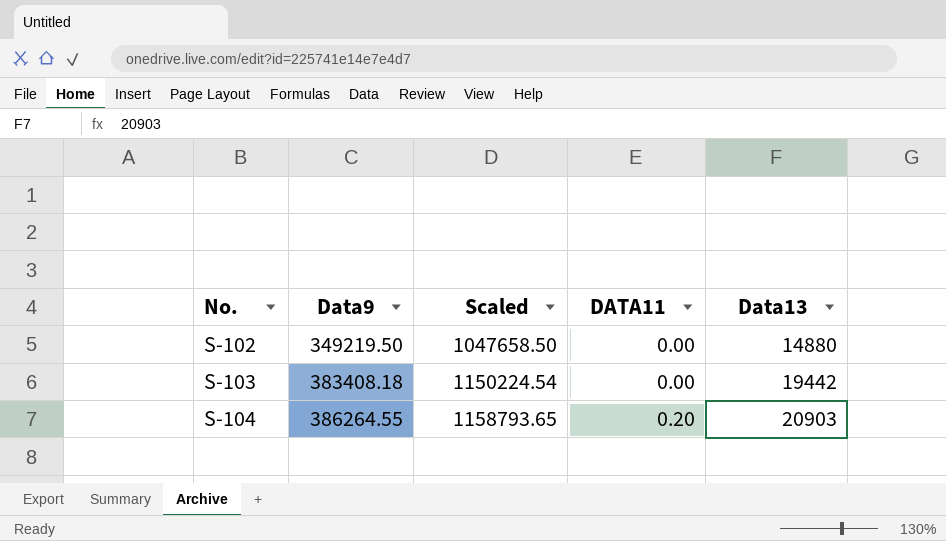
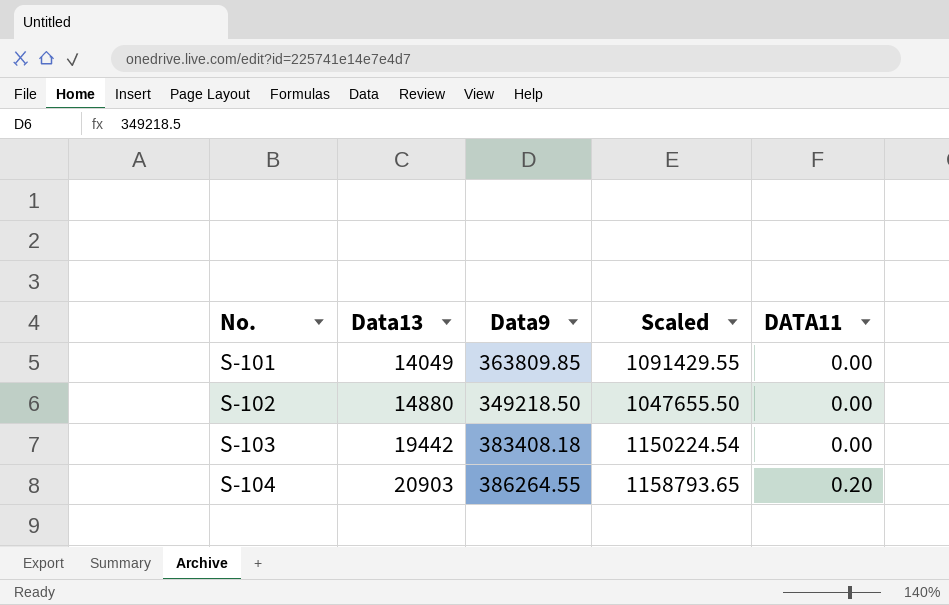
column Data13 | position: 5 -> 2
row S-101: none -> 14049 | 363809.85 | 1091429.55 | 0.00
S-102 | Data9: 349219.50 -> 349218.50
S-102 | Scaled: 1047658.50 -> 1047655.50

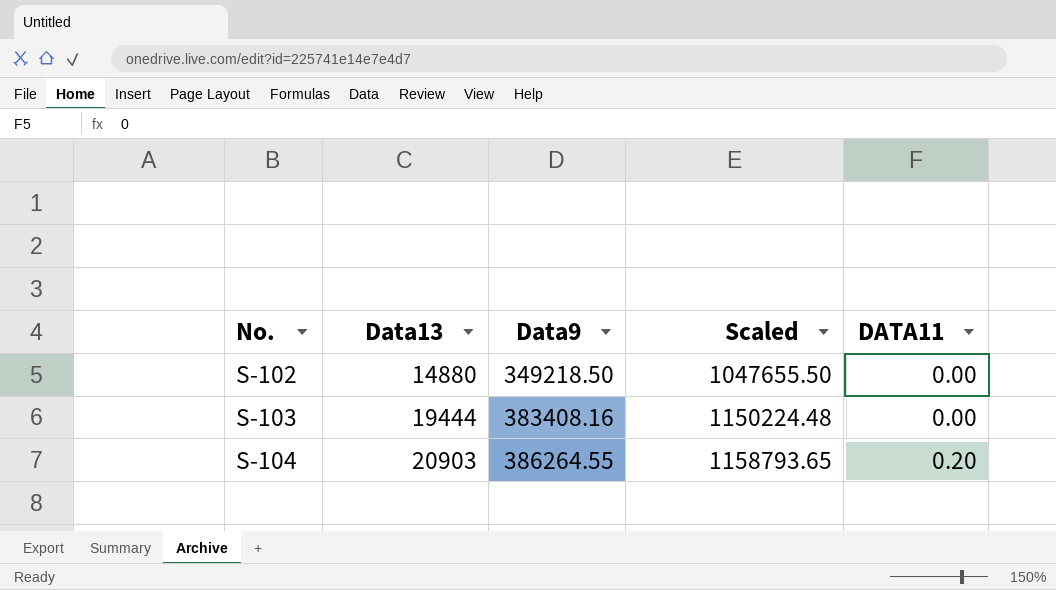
row S-101: 14049 | 363809.85 | 1091429.55 | 0.00 -> none
S-103 | Data13: 19442 -> 19444
S-103 | Data9: 383408.18 -> 383408.16
S-103 | Scaled: 1150224.54 -> 1150224.48

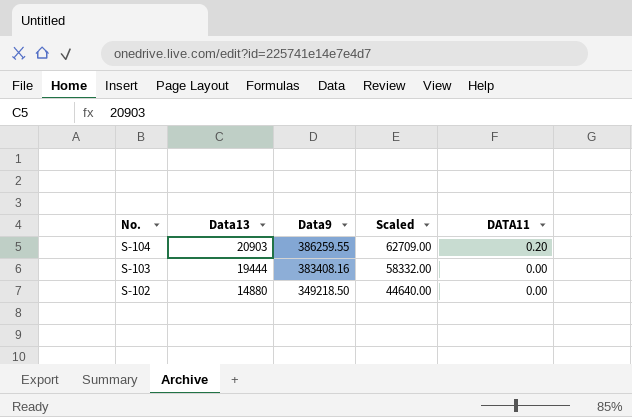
row order: No. ascending -> No. descending
column Scaled | formula: [Data9] * 3 -> [Data13] * 3
S-104 | Data9: 386264.55 -> 386259.55

